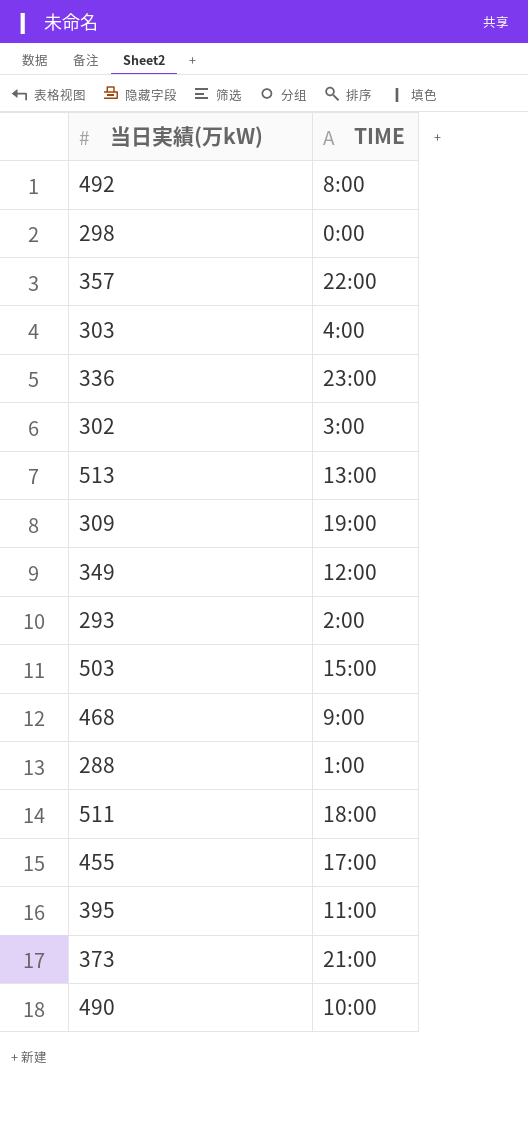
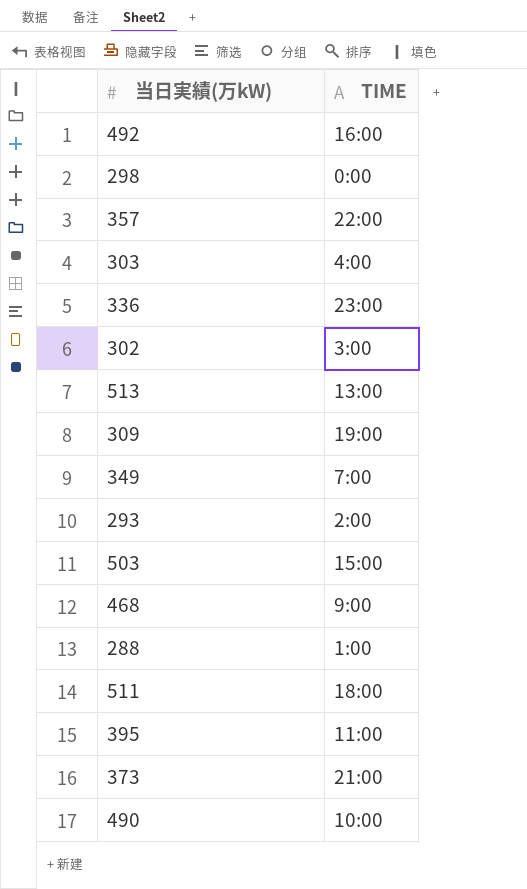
row 455: 17:00 -> none
492 | TIME: 8:00 -> 16:00
349 | TIME: 12:00 -> 7:00

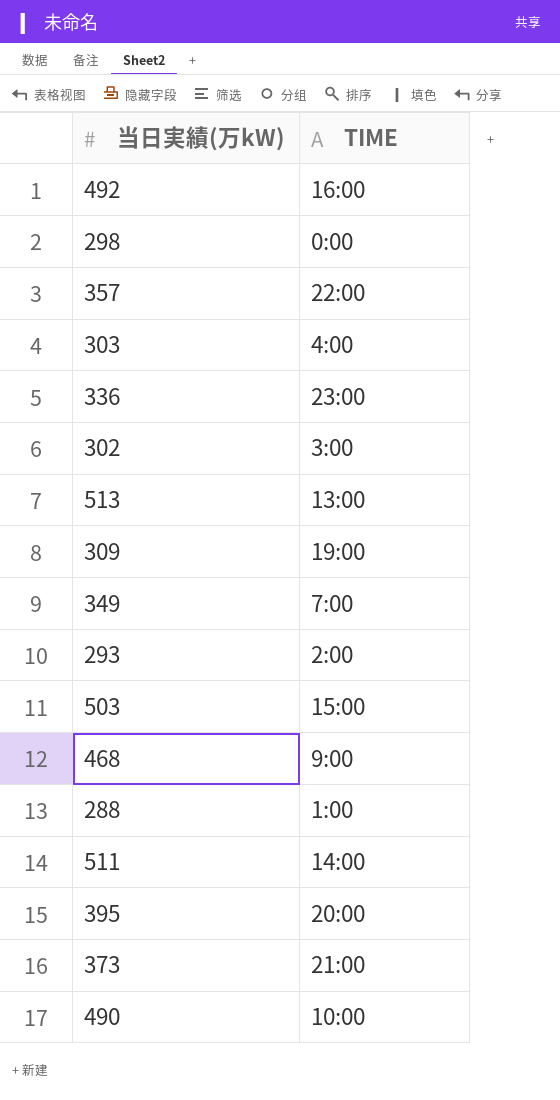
511 | TIME: 18:00 -> 14:00
395 | TIME: 11:00 -> 20:00

